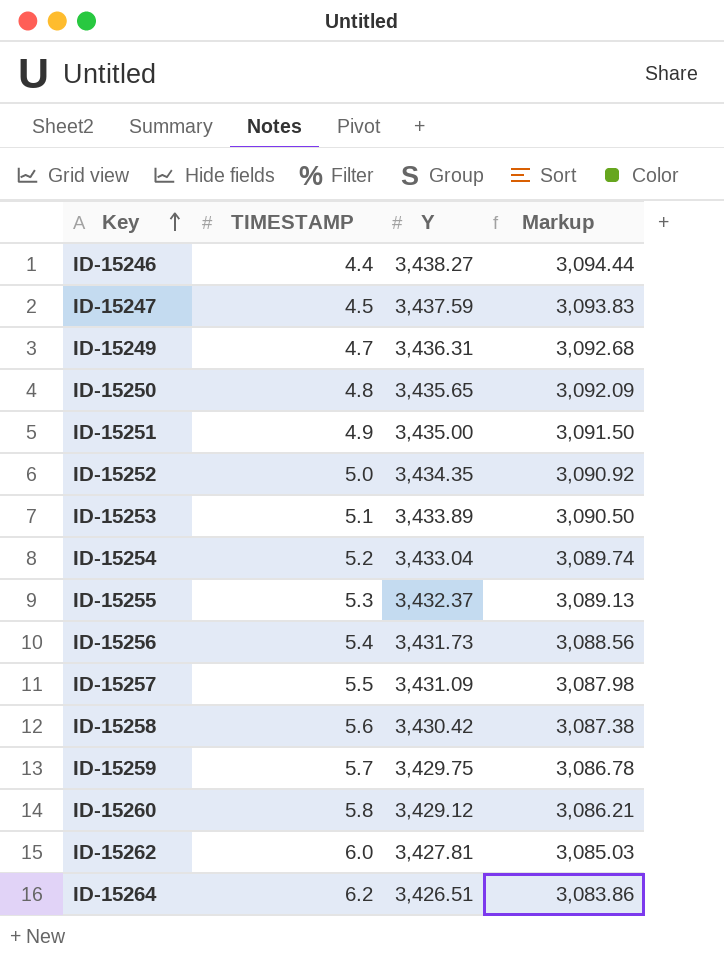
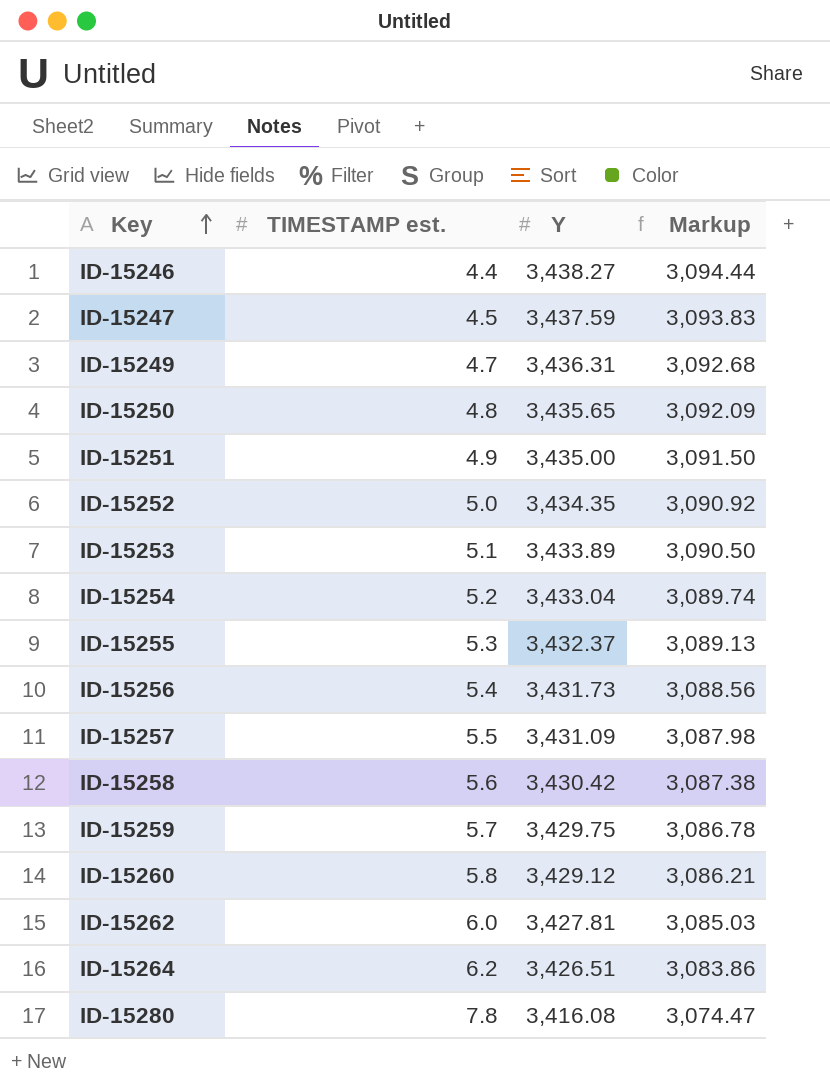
column name: TIMESTAMP -> TIMESTAMP est.
row ID-15280: none -> 7.8 | 3,416.08 | 3,074.47

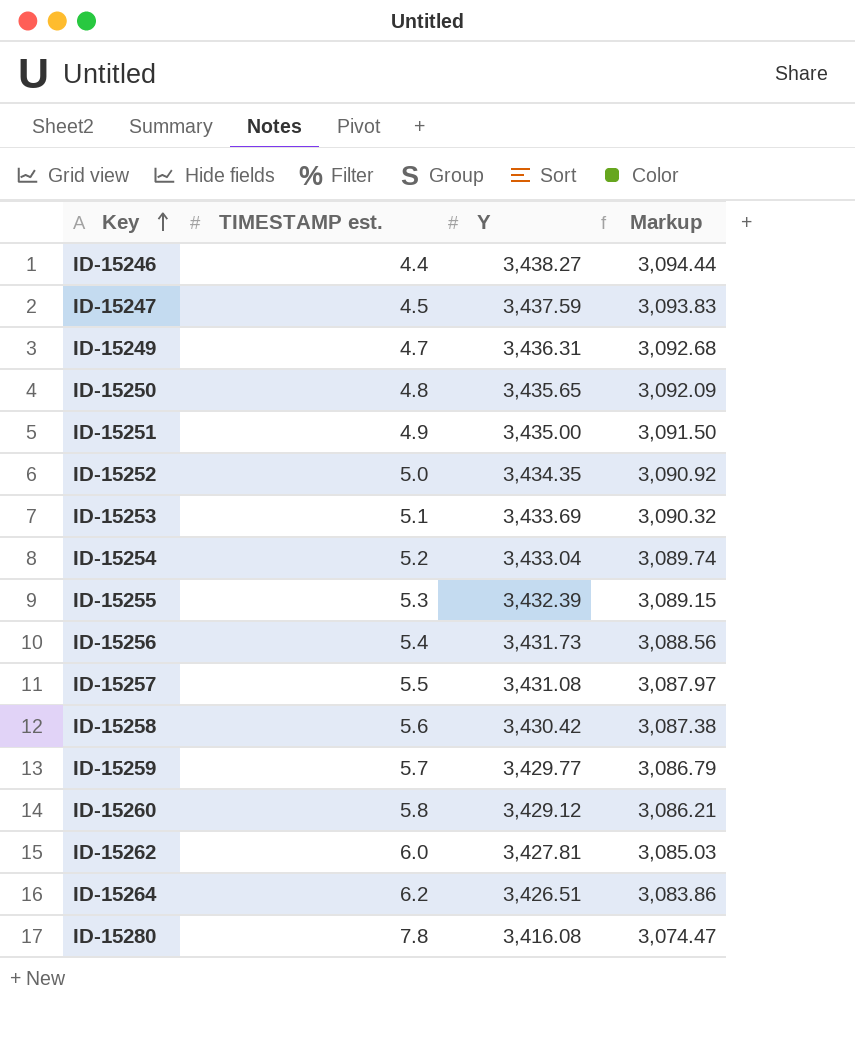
ID-15253 | Y: 3,433.89 -> 3,433.69
ID-15253 | Markup: 3,090.50 -> 3,090.32
ID-15255 | Y: 3,432.37 -> 3,432.39
ID-15255 | Markup: 3,089.13 -> 3,089.15
ID-15257 | Y: 3,431.09 -> 3,431.08
ID-15257 | Markup: 3,087.98 -> 3,087.97
ID-15259 | Y: 3,429.75 -> 3,429.77
ID-15259 | Markup: 3,086.78 -> 3,086.79

